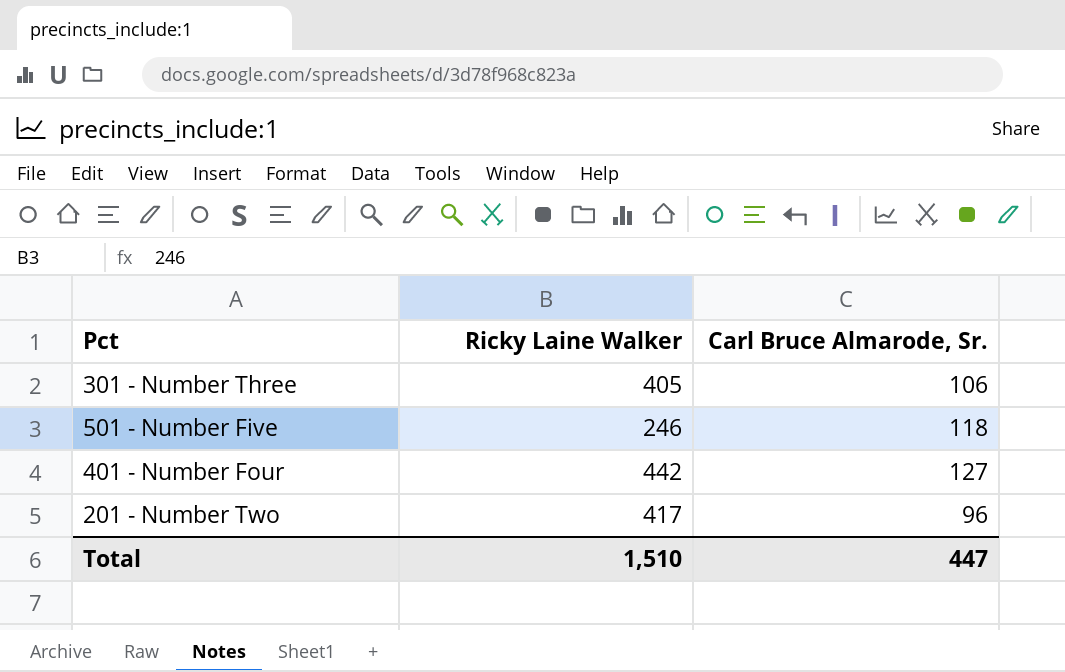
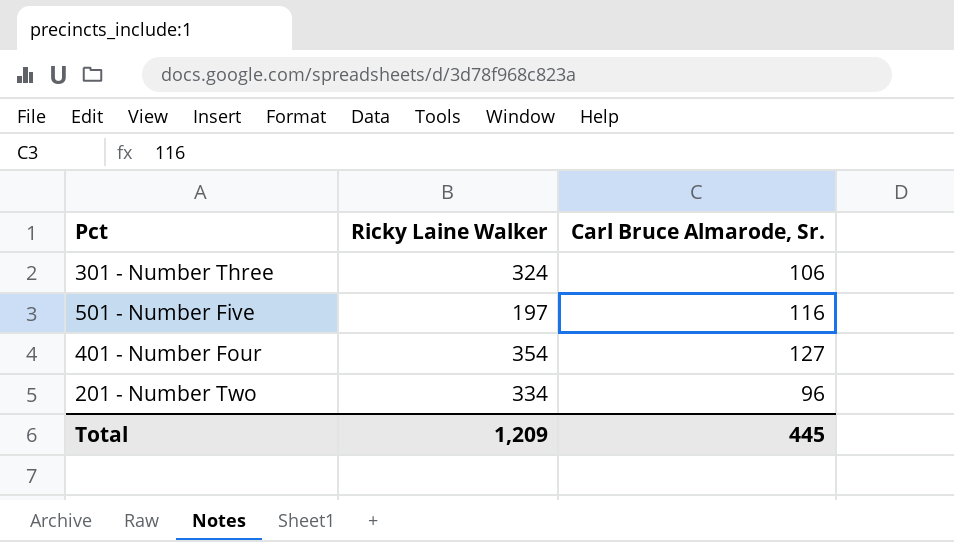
301 - Number Three | Ricky Laine Walker: 405 -> 324
501 - Number Five | Ricky Laine Walker: 246 -> 197
501 - Number Five | Carl Bruce Almarode, Sr.: 118 -> 116
401 - Number Four | Ricky Laine Walker: 442 -> 354
201 - Number Two | Ricky Laine Walker: 417 -> 334
Total | Ricky Laine Walker: 1,510 -> 1,209
Total | Carl Bruce Almarode, Sr.: 447 -> 445

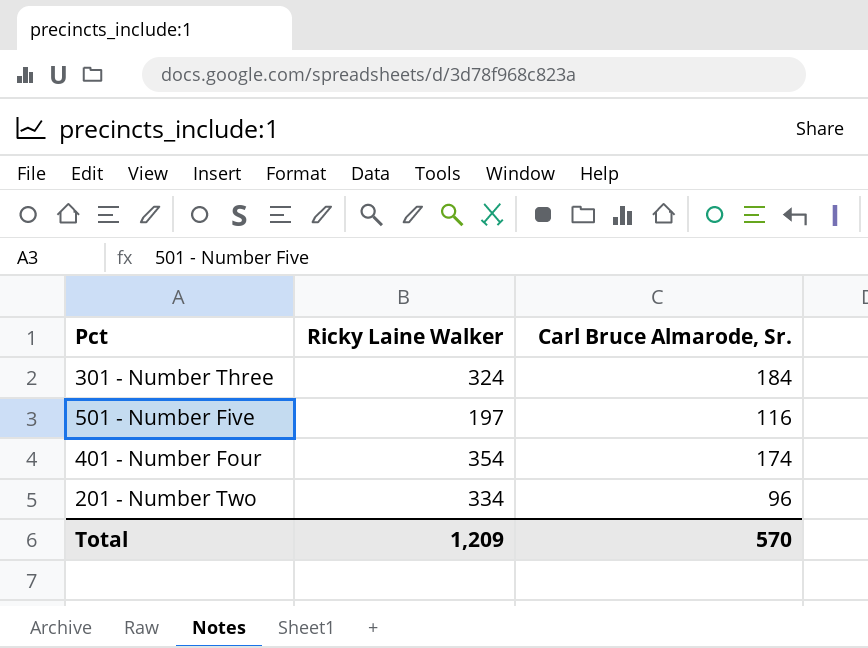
301 - Number Three | Carl Bruce Almarode, Sr.: 106 -> 184
401 - Number Four | Carl Bruce Almarode, Sr.: 127 -> 174
Total | Carl Bruce Almarode, Sr.: 445 -> 570

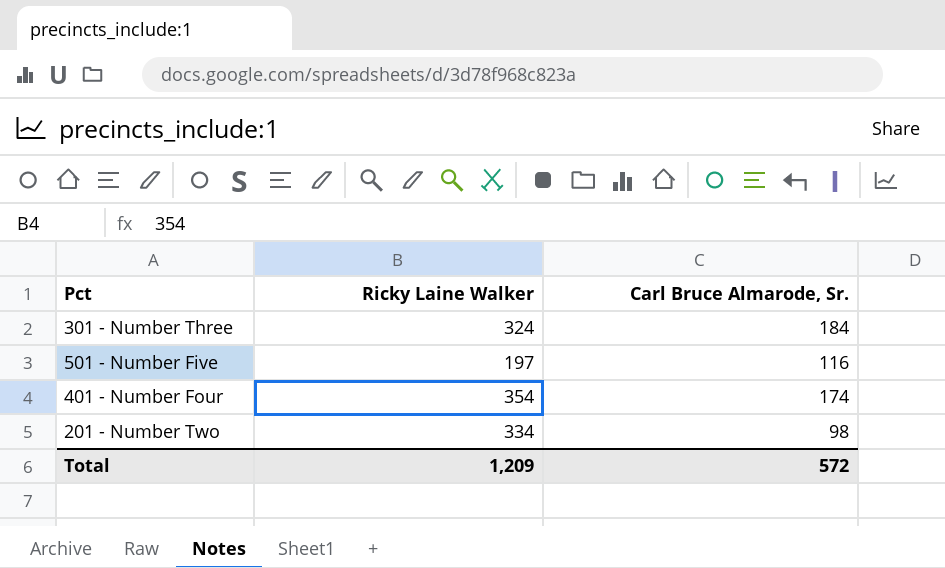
201 - Number Two | Carl Bruce Almarode, Sr.: 96 -> 98
Total | Carl Bruce Almarode, Sr.: 570 -> 572

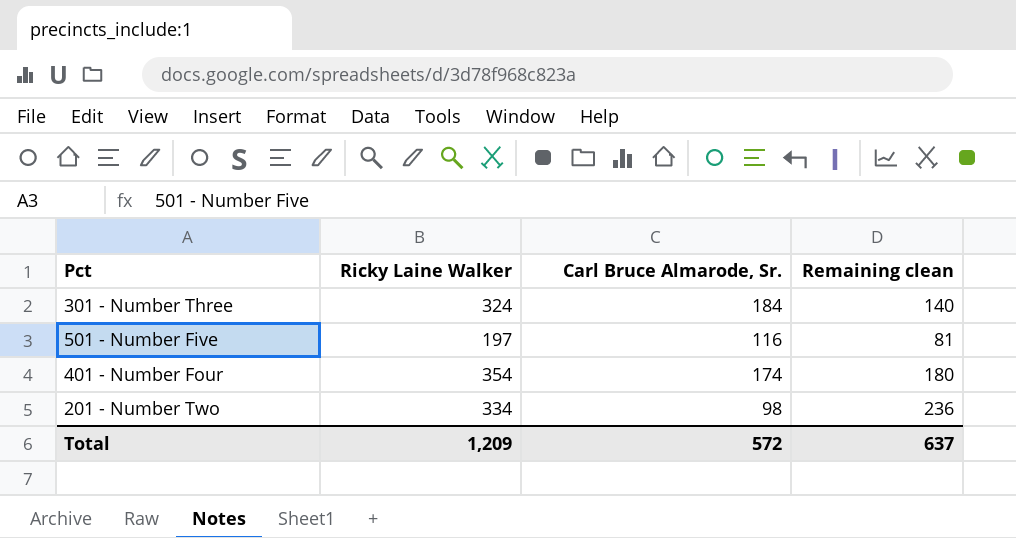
column Remaining clean | formula: none -> [Ricky Laine Walker] - [Carl Bruce Almarode, Sr.]

